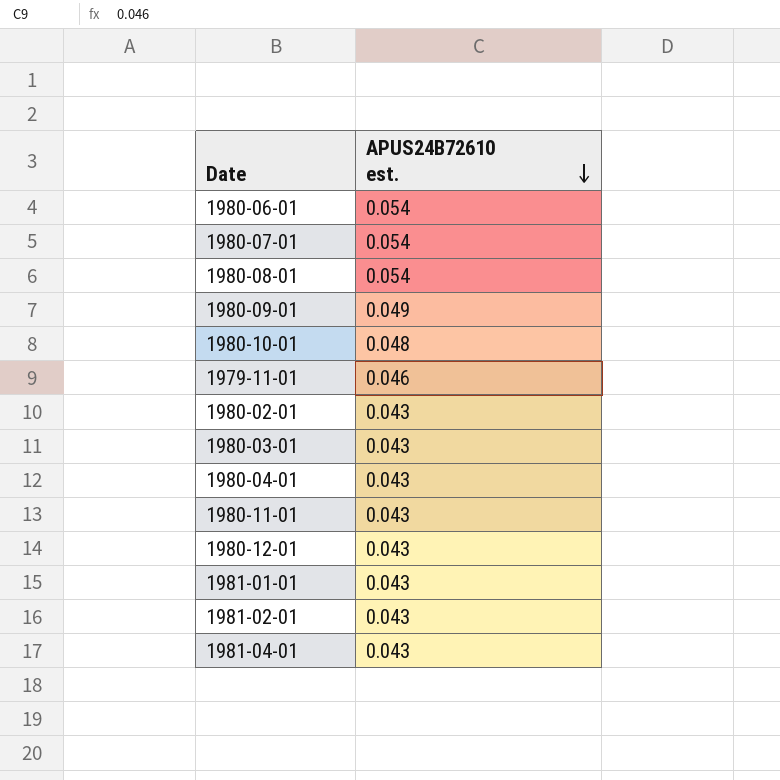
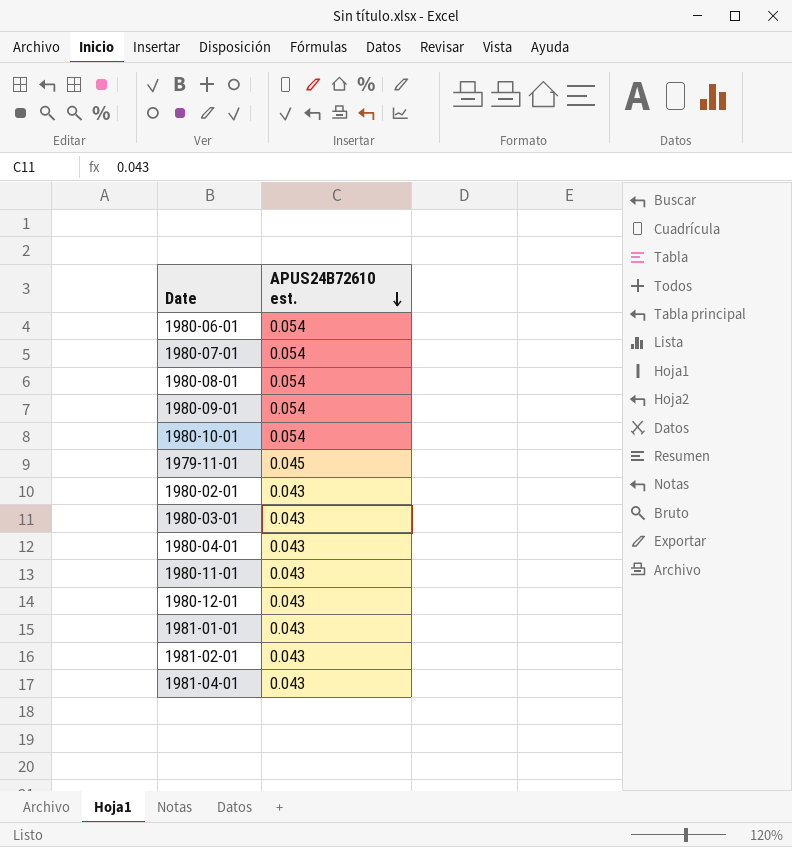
1980-09-01 | APUS24B72610 est.: 0.049 -> 0.054
1980-10-01 | APUS24B72610 est.: 0.048 -> 0.054
1979-11-01 | APUS24B72610 est.: 0.046 -> 0.045

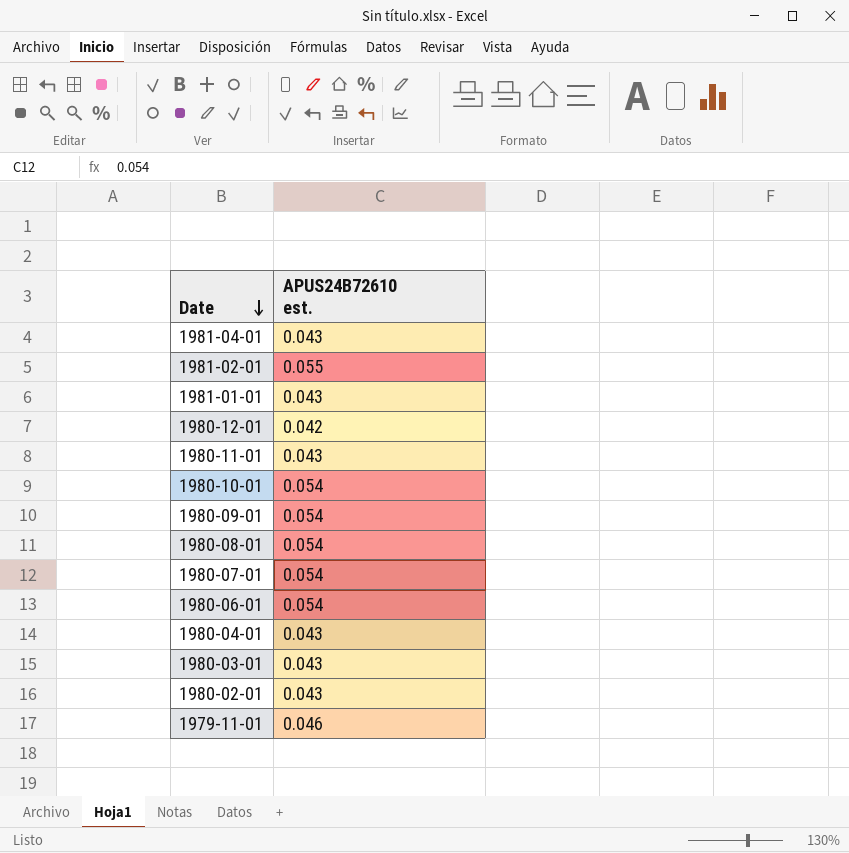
row order: APUS24B72610 est. descending -> Date descending
1981-02-01 | APUS24B72610 est.: 0.043 -> 0.055
1980-12-01 | APUS24B72610 est.: 0.043 -> 0.042
1979-11-01 | APUS24B72610 est.: 0.045 -> 0.046

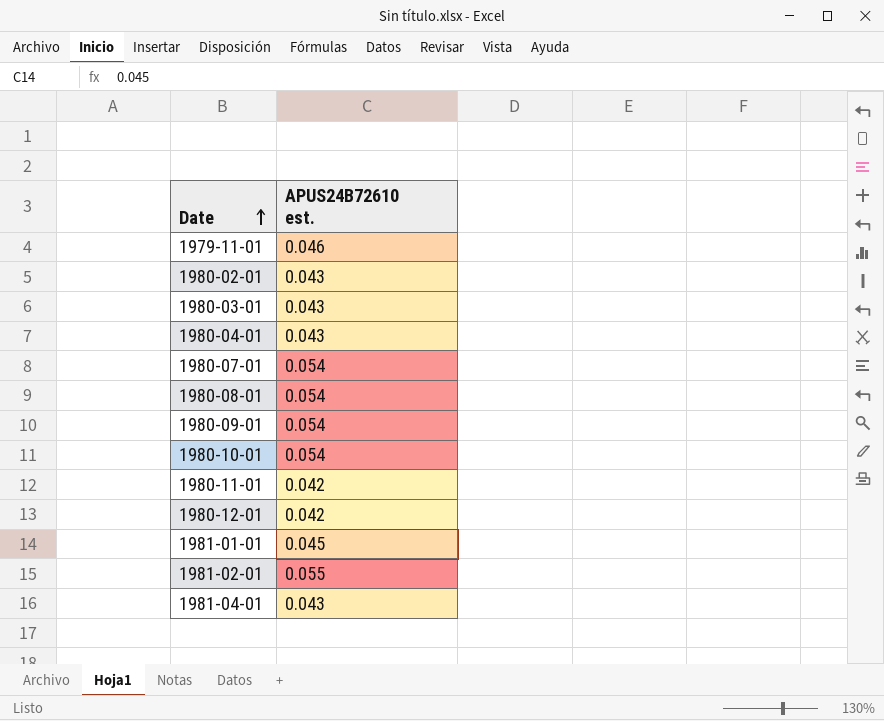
row order: Date descending -> Date ascending
row 1980-06-01: 0.054 -> none
1980-11-01 | APUS24B72610 est.: 0.043 -> 0.042
1981-01-01 | APUS24B72610 est.: 0.043 -> 0.045

